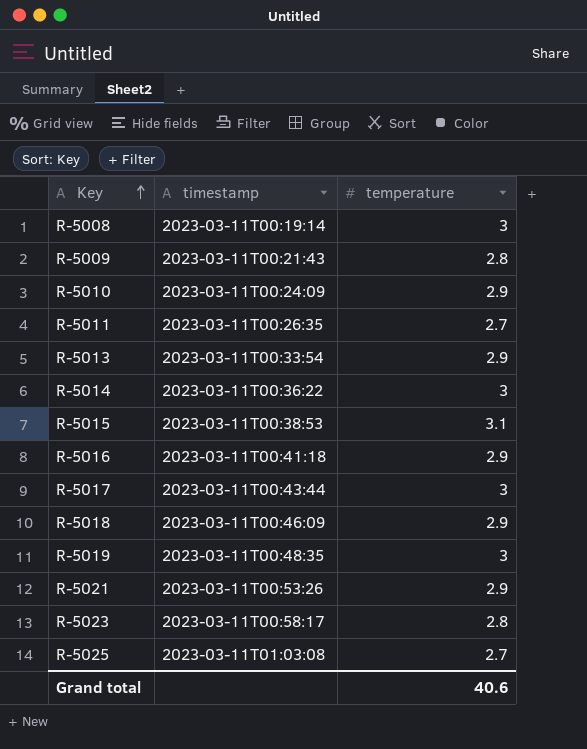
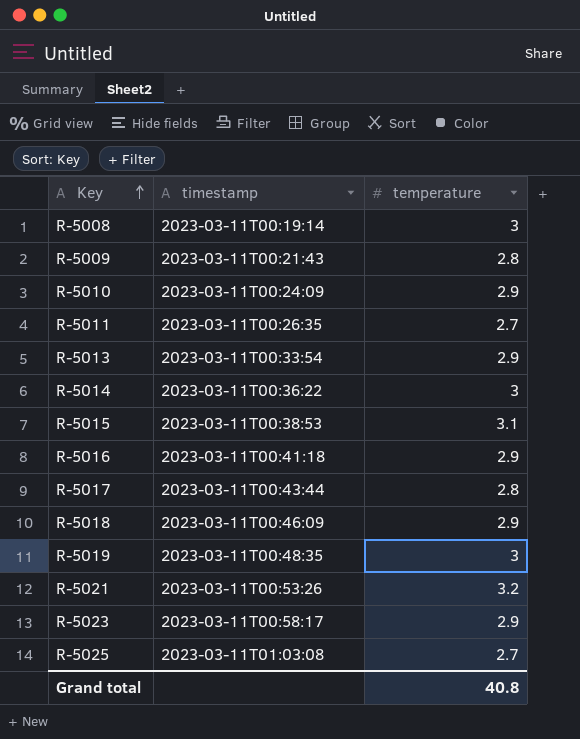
R-5017 | temperature: 3 -> 2.8
R-5021 | temperature: 2.9 -> 3.2
R-5023 | temperature: 2.8 -> 2.9
Grand total | temperature: 40.6 -> 40.8

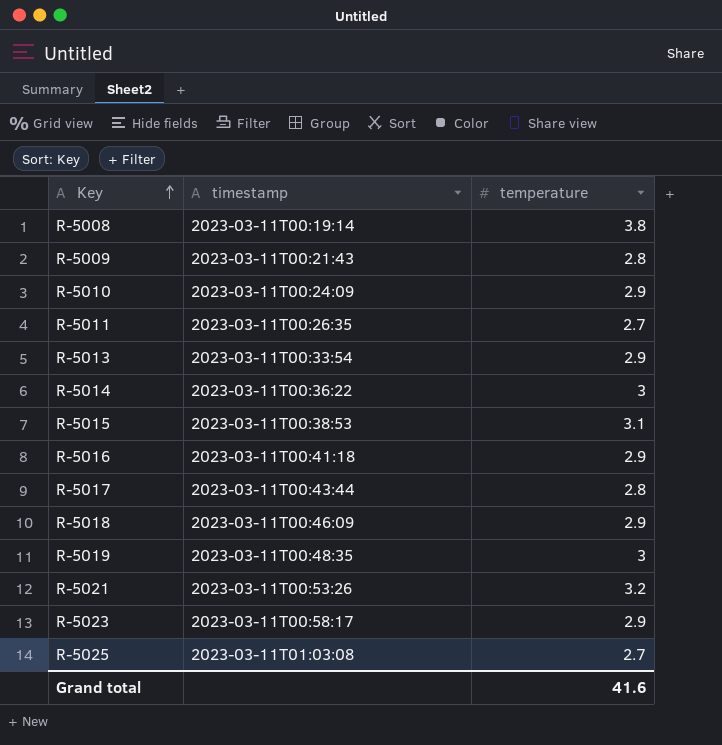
R-5008 | temperature: 3 -> 3.8
Grand total | temperature: 40.8 -> 41.6

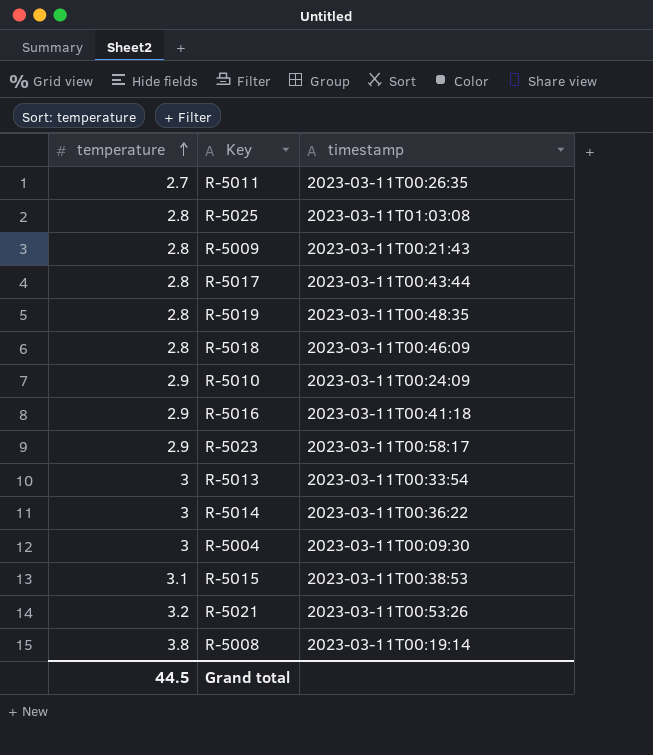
row order: Key ascending -> temperature ascending
column temperature | position: 3 -> 1
R-5025 | temperature: 2.7 -> 2.8
R-5019 | temperature: 3 -> 2.8
R-5018 | temperature: 2.9 -> 2.8
R-5013 | temperature: 2.9 -> 3
row R-5004: none -> 3 | 2023-03-11T00:09:30
Grand total | temperature: 41.6 -> 44.5

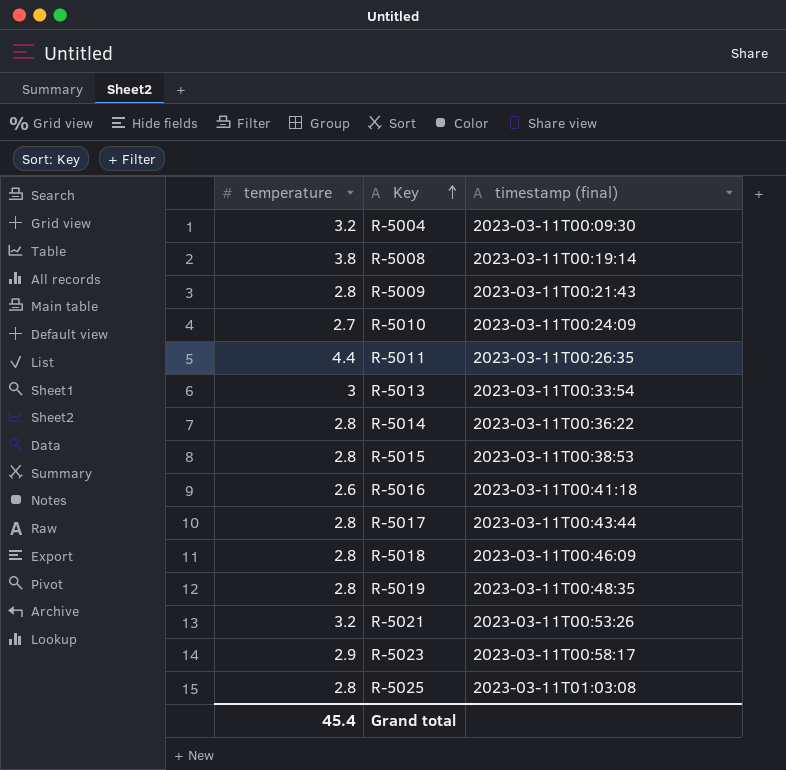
row order: temperature ascending -> Key ascending
column name: timestamp -> timestamp (final)
R-5004 | temperature: 3 -> 3.2
R-5010 | temperature: 2.9 -> 2.7
R-5011 | temperature: 2.7 -> 4.4
R-5014 | temperature: 3 -> 2.8
R-5015 | temperature: 3.1 -> 2.8
R-5016 | temperature: 2.9 -> 2.6
Grand total | temperature: 44.5 -> 45.4

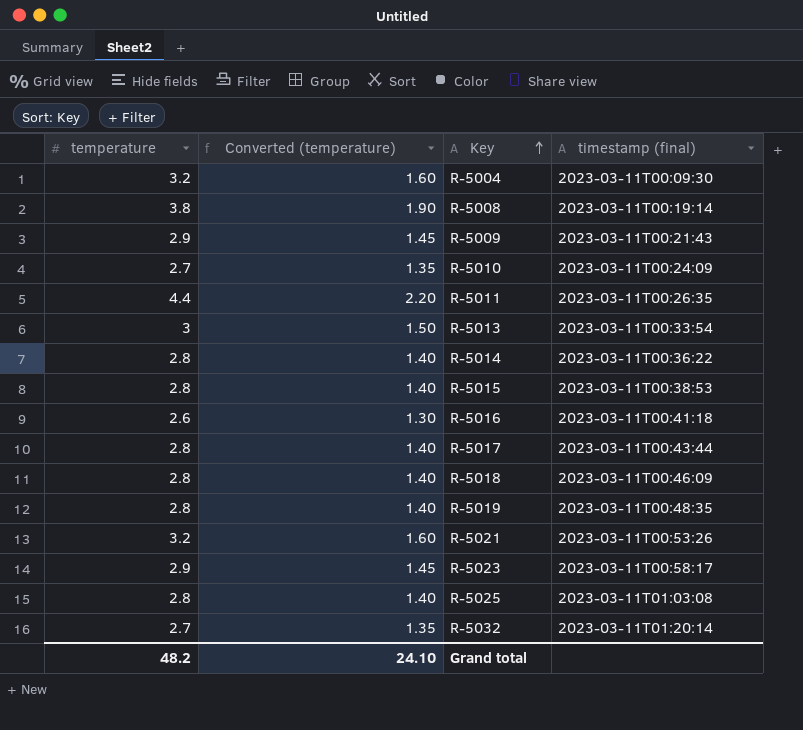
column Converted (temperature) | formula: none -> [temperature] * 0.5
R-5009 | temperature: 2.8 -> 2.9
row R-5032: none -> 2.7 | 1.35 | 2023-03-11T01:20:14
Grand total | temperature: 45.4 -> 48.2

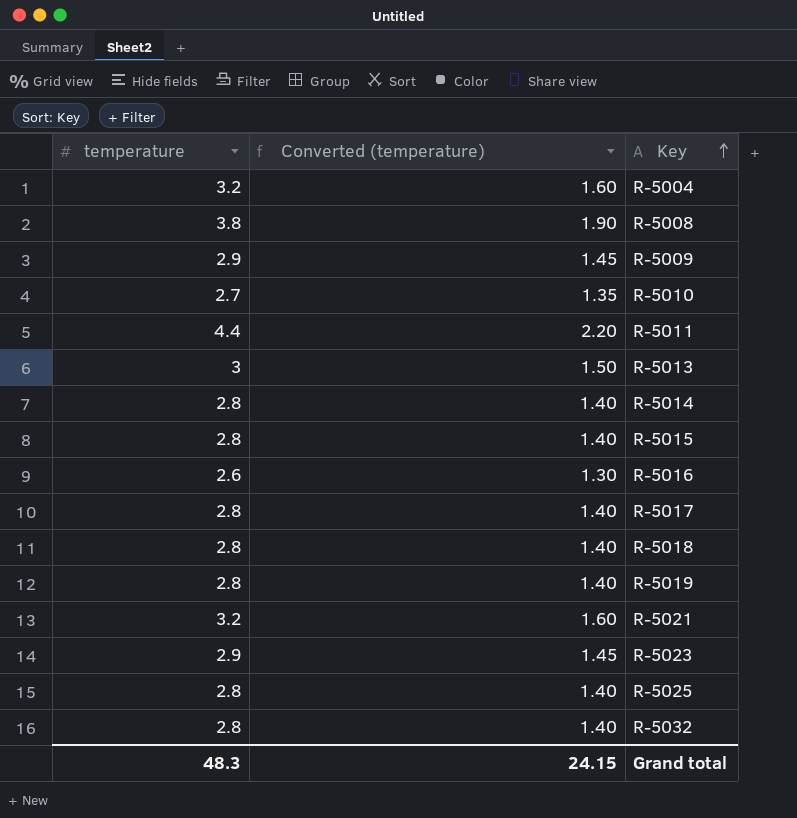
column timestamp (final) | position: 4 -> none
R-5032 | temperature: 2.7 -> 2.8
R-5032 | Converted (temperature): 1.35 -> 1.40
Grand total | temperature: 48.2 -> 48.3
Grand total | Converted (temperature): 24.10 -> 24.15

